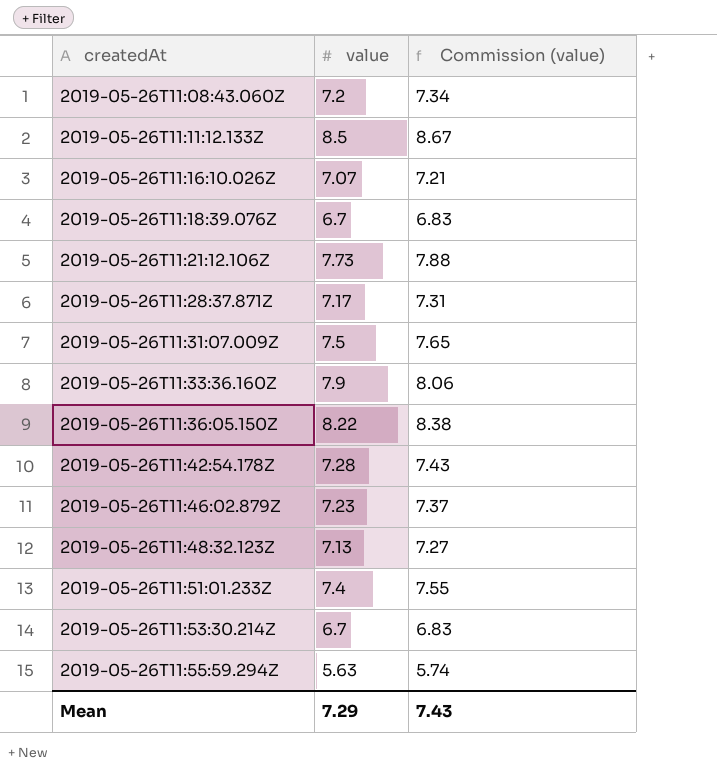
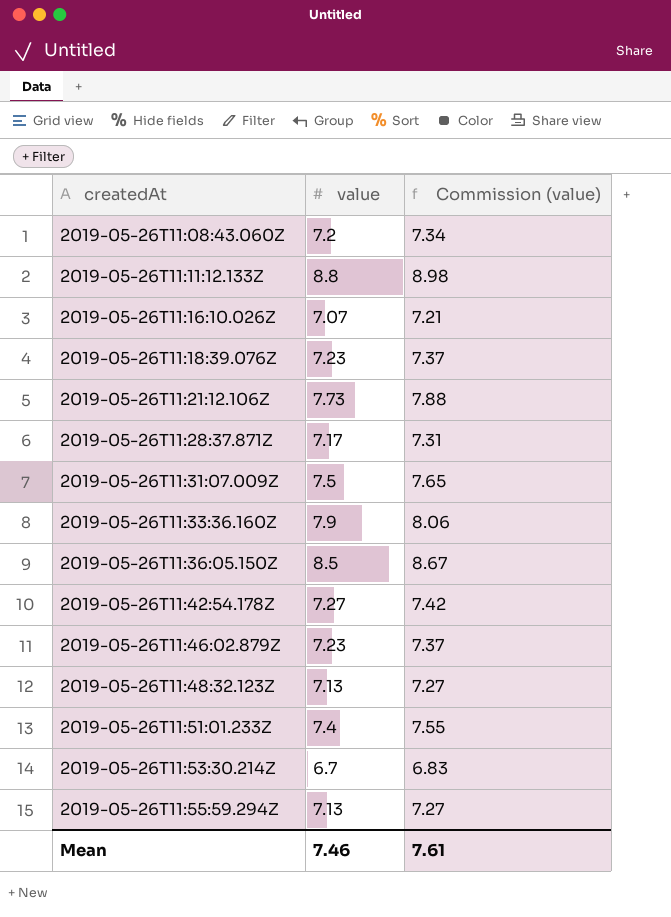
2019-05-26T11:11:12.133Z | value: 8.5 -> 8.8
2019-05-26T11:11:12.133Z | Commission (value): 8.67 -> 8.98
2019-05-26T11:18:39.076Z | value: 6.7 -> 7.23
2019-05-26T11:18:39.076Z | Commission (value): 6.83 -> 7.37
2019-05-26T11:36:05.150Z | value: 8.22 -> 8.5
2019-05-26T11:36:05.150Z | Commission (value): 8.38 -> 8.67
2019-05-26T11:42:54.178Z | value: 7.28 -> 7.27
2019-05-26T11:42:54.178Z | Commission (value): 7.43 -> 7.42
2019-05-26T11:55:59.294Z | value: 5.63 -> 7.13
2019-05-26T11:55:59.294Z | Commission (value): 5.74 -> 7.27
Mean | value: 7.29 -> 7.46
Mean | Commission (value): 7.43 -> 7.61

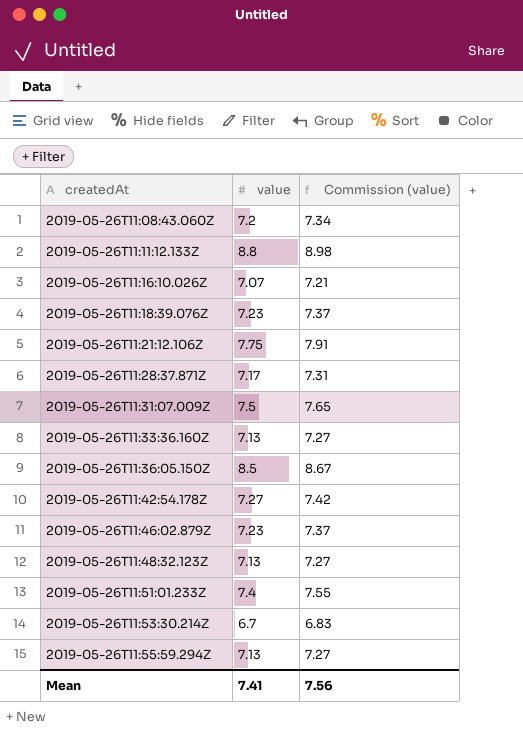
2019-05-26T11:21:12.106Z | value: 7.73 -> 7.75
2019-05-26T11:21:12.106Z | Commission (value): 7.88 -> 7.91
2019-05-26T11:33:36.160Z | value: 7.9 -> 7.13
2019-05-26T11:33:36.160Z | Commission (value): 8.06 -> 7.27
Mean | value: 7.46 -> 7.41
Mean | Commission (value): 7.61 -> 7.56

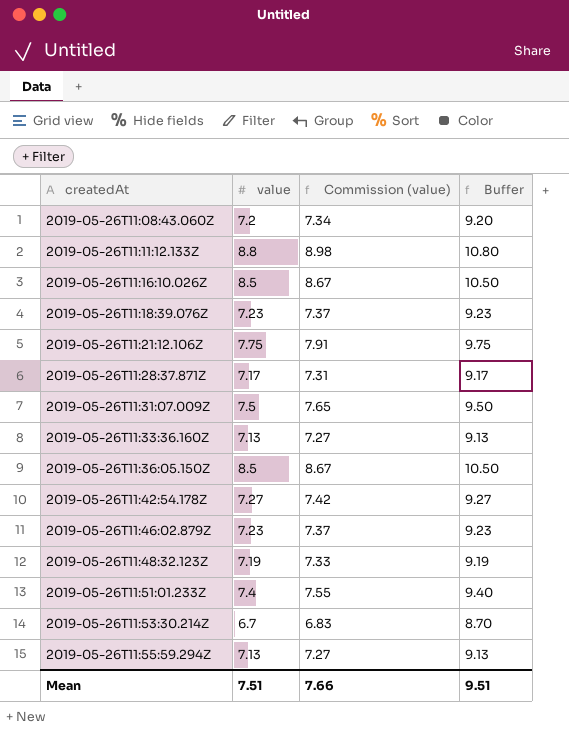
column Buffer | formula: none -> [value] + 2
2019-05-26T11:16:10.026Z | value: 7.07 -> 8.5
2019-05-26T11:16:10.026Z | Commission (value): 7.21 -> 8.67
2019-05-26T11:48:32.123Z | value: 7.13 -> 7.19
2019-05-26T11:48:32.123Z | Commission (value): 7.27 -> 7.33
Mean | value: 7.41 -> 7.51
Mean | Commission (value): 7.56 -> 7.66

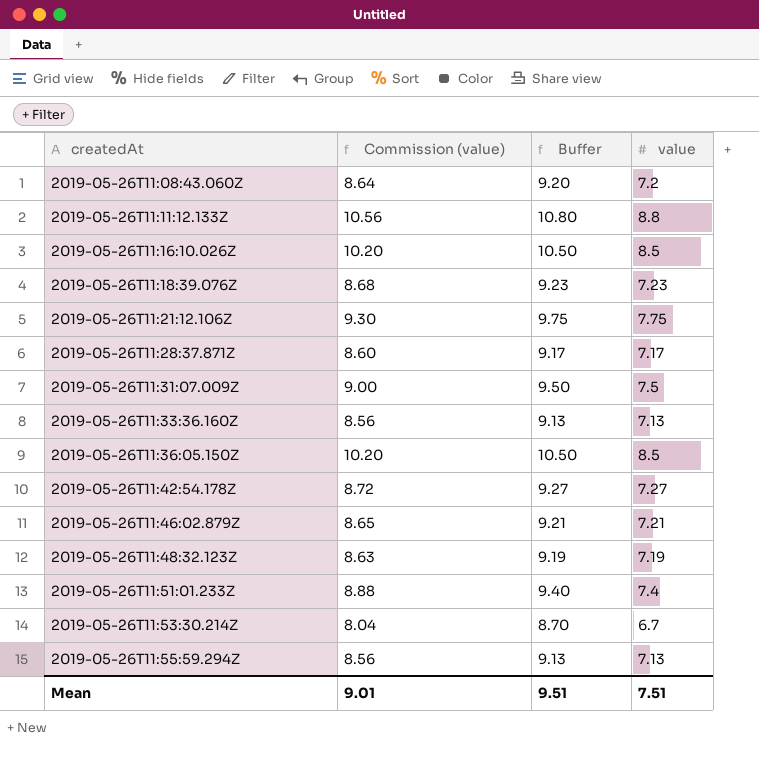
column Commission (value) | formula: [value] * 1.02 -> [value] * 1.2
column value | position: 2 -> 4
2019-05-26T11:46:02.879Z | Buffer: 9.23 -> 9.21
2019-05-26T11:46:02.879Z | value: 7.23 -> 7.21
Mean | Commission (value): 7.66 -> 9.01

